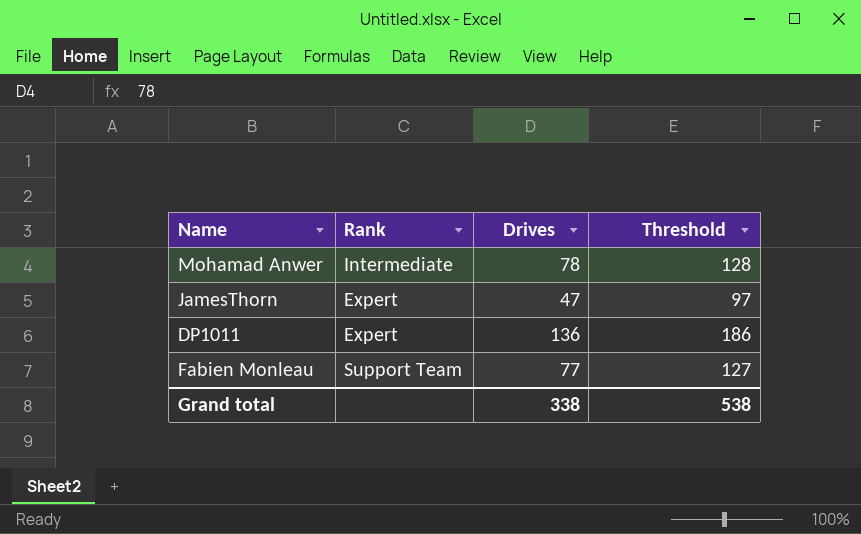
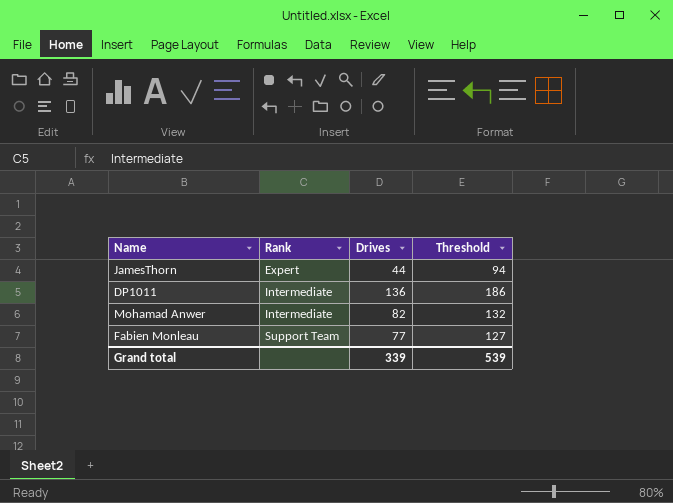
row order: none -> Rank ascending
JamesThorn | Drives: 47 -> 44
JamesThorn | Threshold: 97 -> 94
DP1011 | Rank: Expert -> Intermediate
Mohamad Anwer | Drives: 78 -> 82
Mohamad Anwer | Threshold: 128 -> 132
Grand total | Drives: 338 -> 339
Grand total | Threshold: 538 -> 539

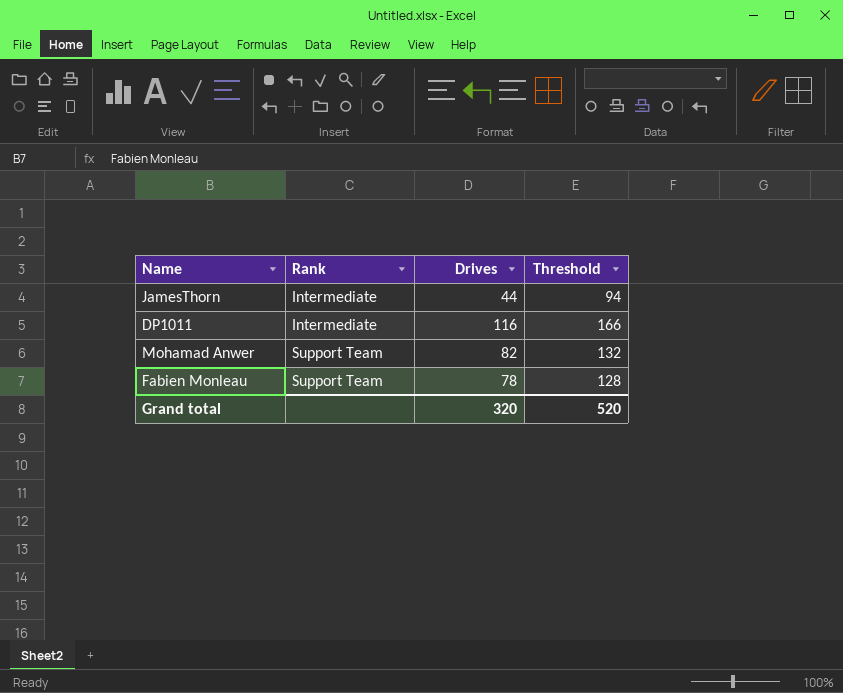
JamesThorn | Rank: Expert -> Intermediate
DP1011 | Drives: 136 -> 116
DP1011 | Threshold: 186 -> 166
Mohamad Anwer | Rank: Intermediate -> Support Team
Fabien Monleau | Drives: 77 -> 78
Fabien Monleau | Threshold: 127 -> 128
Grand total | Drives: 339 -> 320
Grand total | Threshold: 539 -> 520

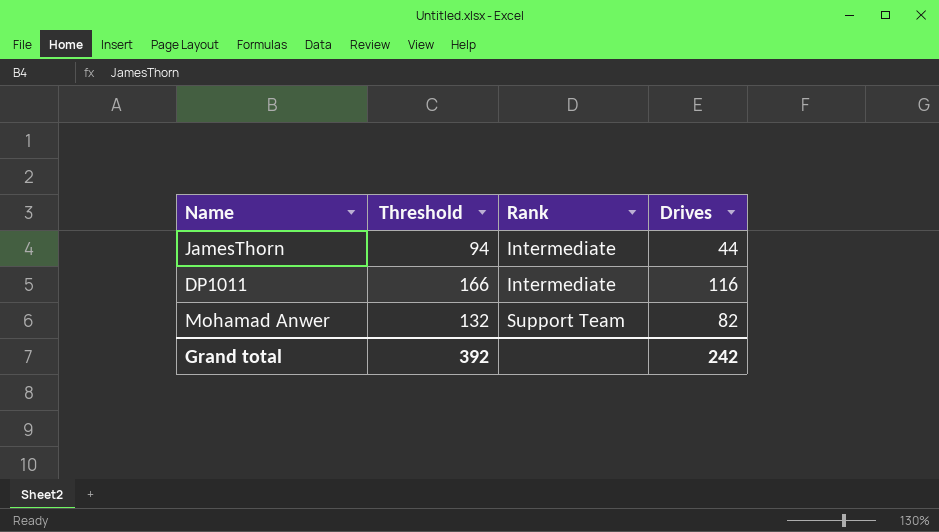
column Threshold | position: 4 -> 2
row Fabien Monleau: Support Team | 78 | 128 -> none
Grand total | Threshold: 520 -> 392
Grand total | Drives: 320 -> 242

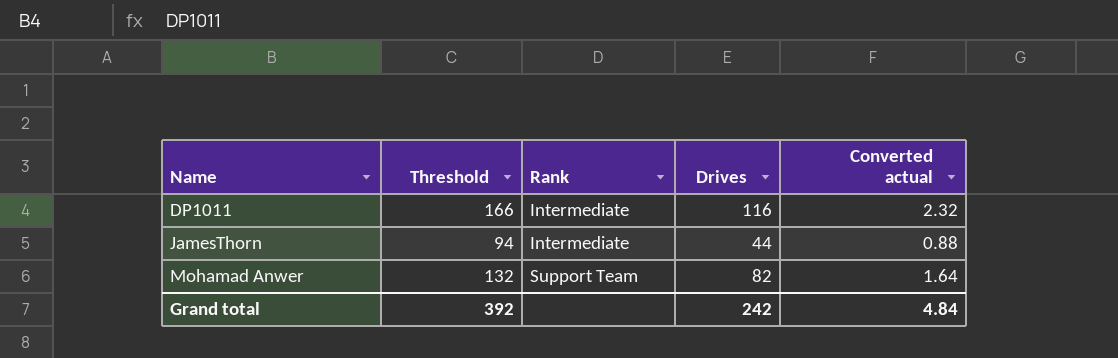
row order: Rank ascending -> Name ascending
column Converted actual | formula: none -> [Drives] * 0.02

